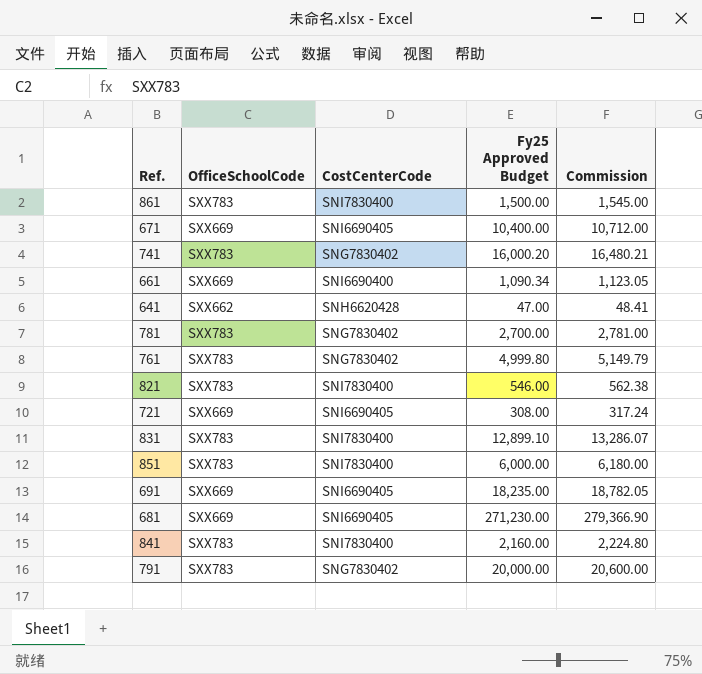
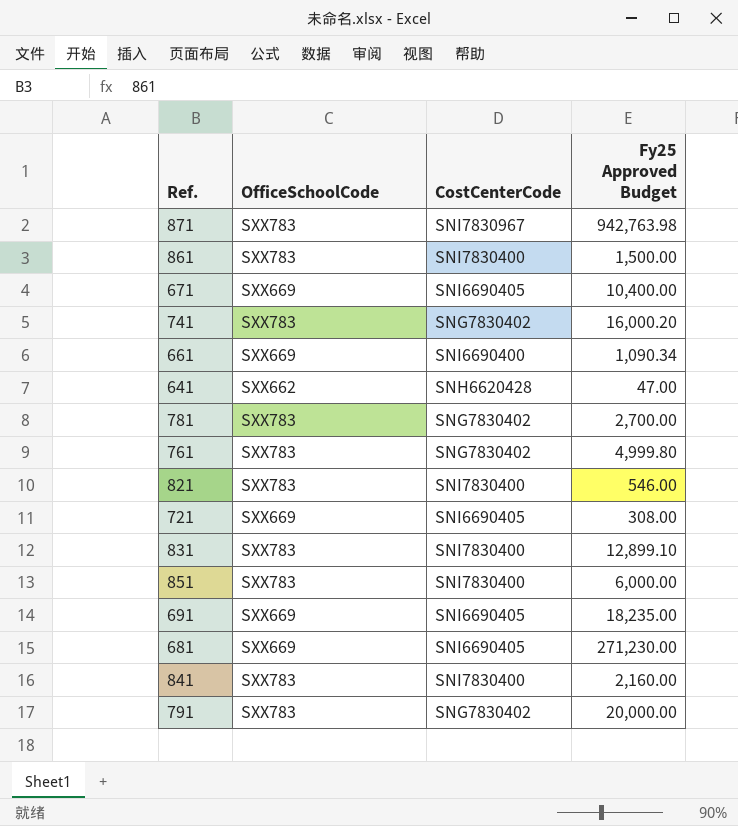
column Commission | formula: [Fy25 Approved Budget] * 1.03 -> none
row 871: none -> SXX783 | SNI7830967 | 942,763.98

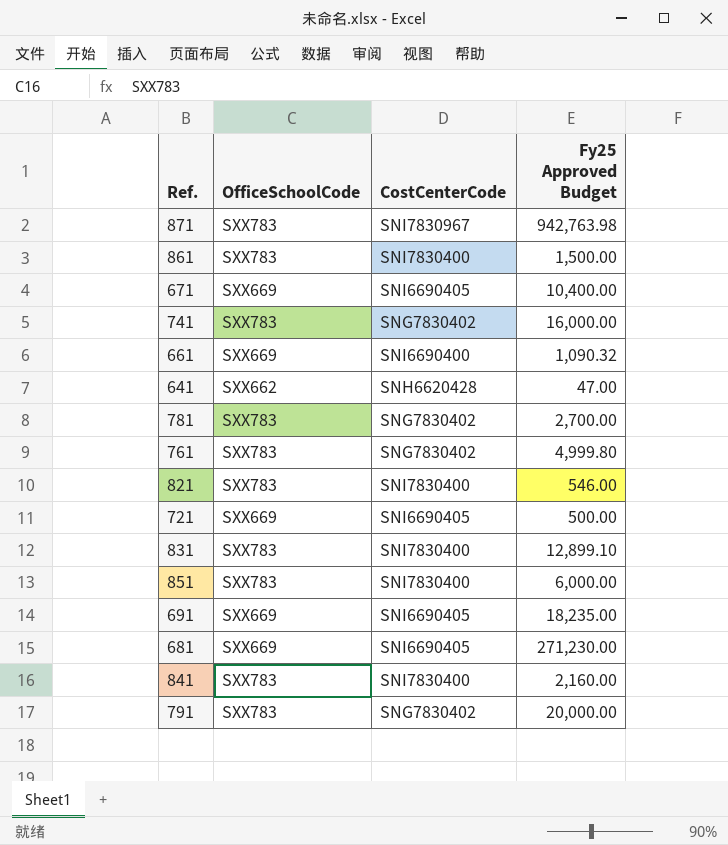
741 | Fy25 Approved Budget: 16,000.20 -> 16,000.00
661 | Fy25 Approved Budget: 1,090.34 -> 1,090.32
721 | Fy25 Approved Budget: 308.00 -> 500.00

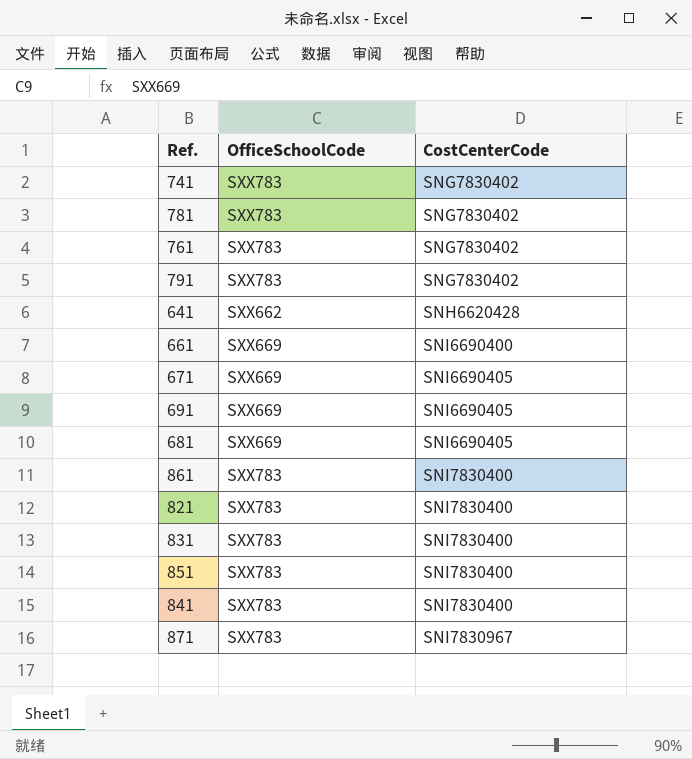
row order: none -> CostCenterCode ascending
column Fy25 Approved Budget | position: 4 -> none
row 721: SXX669 | SNI6690405 | 500.00 -> none

